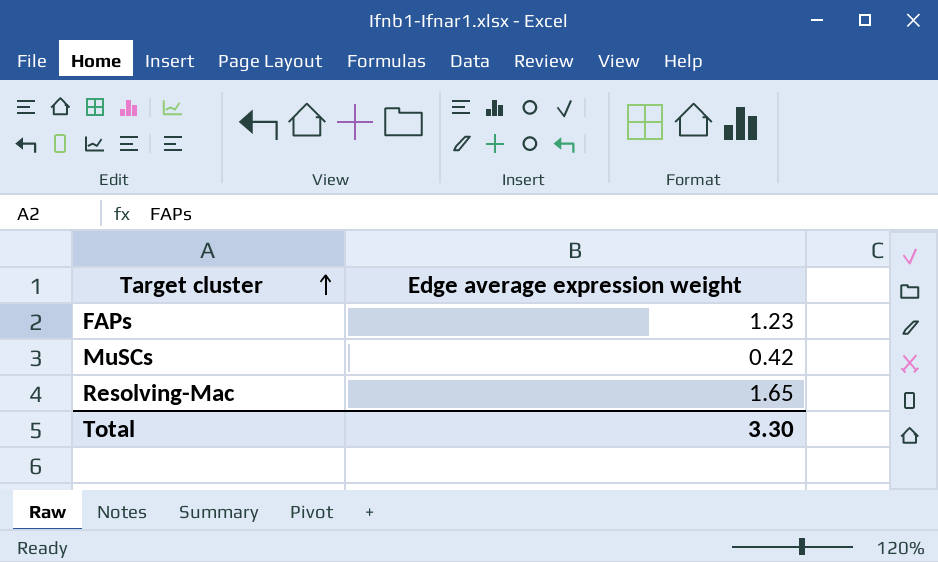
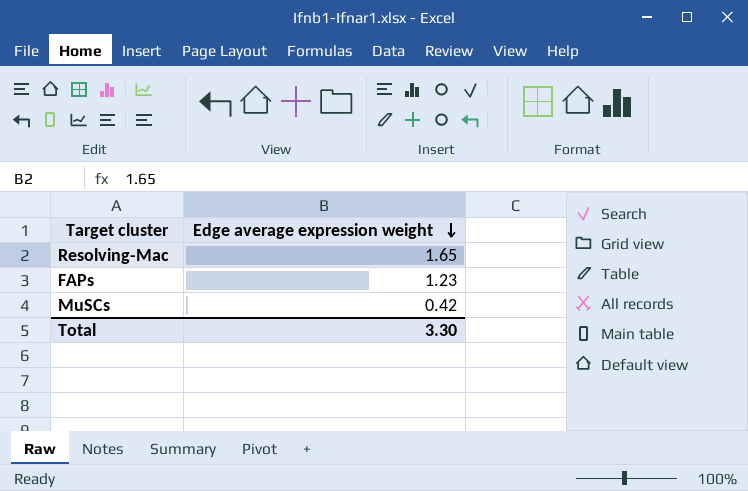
row order: Target cluster ascending -> Edge average expression weight descending

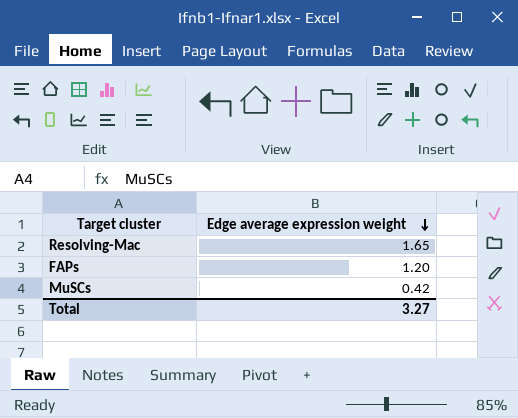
FAPs | Edge average expression weight: 1.23 -> 1.20
Total | Edge average expression weight: 3.30 -> 3.27

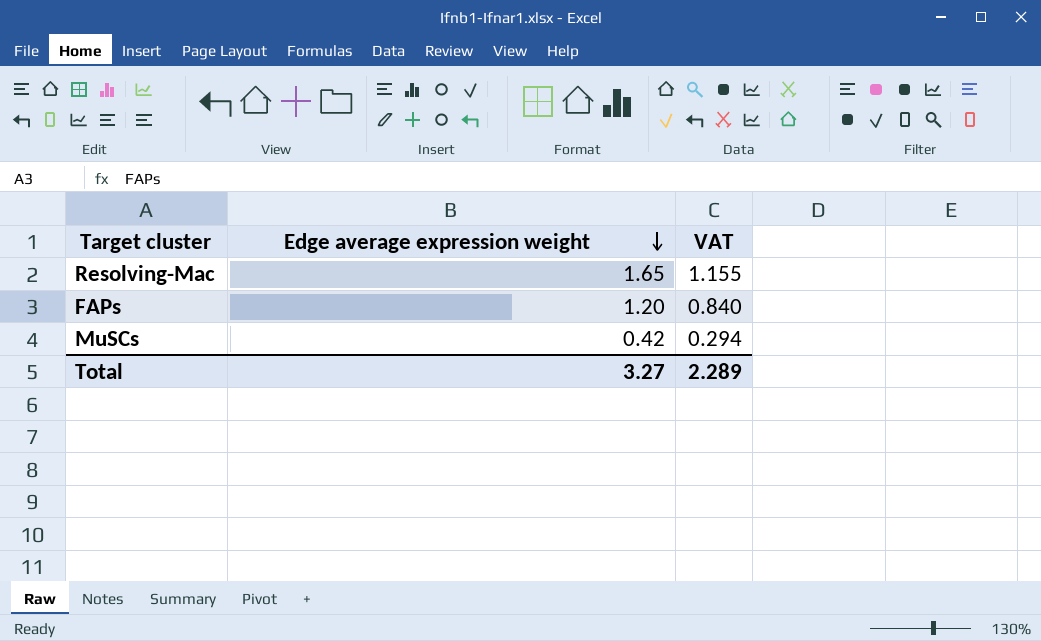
column VAT | formula: none -> [Edge average expression weight] * 0.7

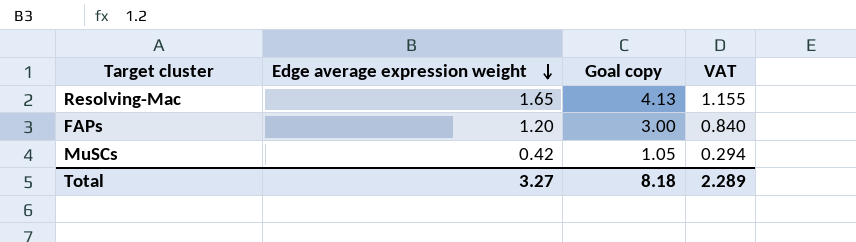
column Goal copy | formula: none -> [Edge average expression weight] * 2.5

